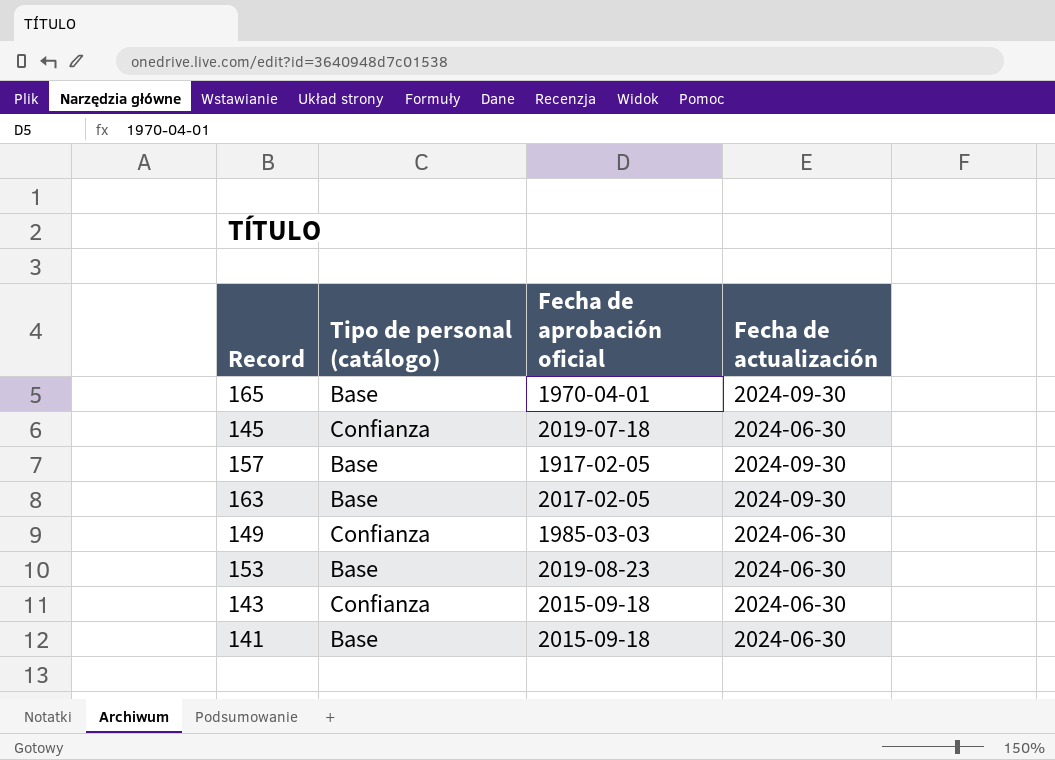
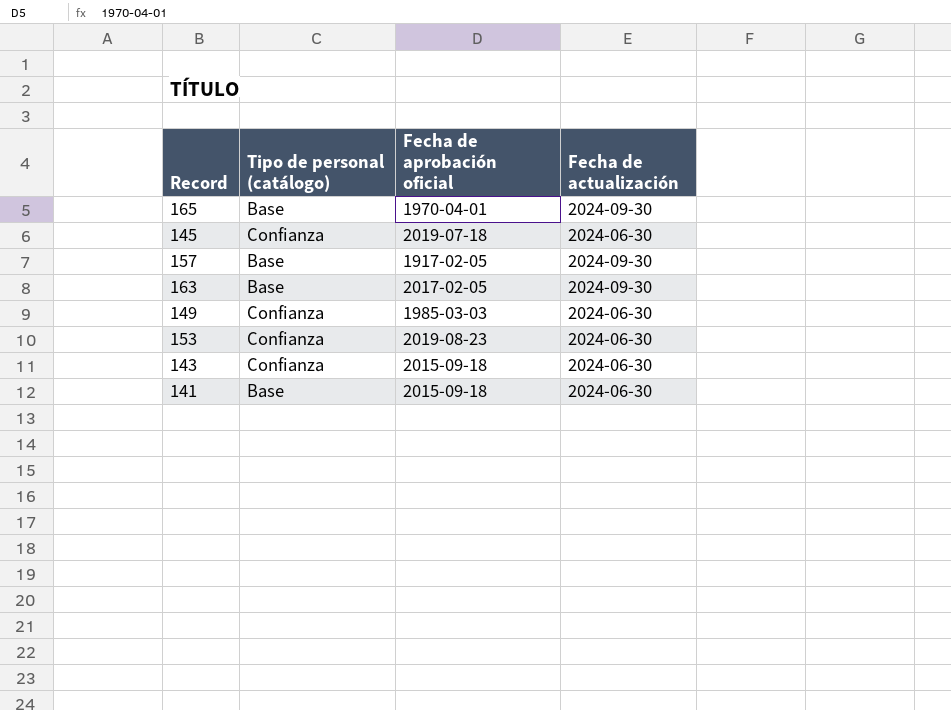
153 | Tipo de personal (catálogo): Base -> Confianza

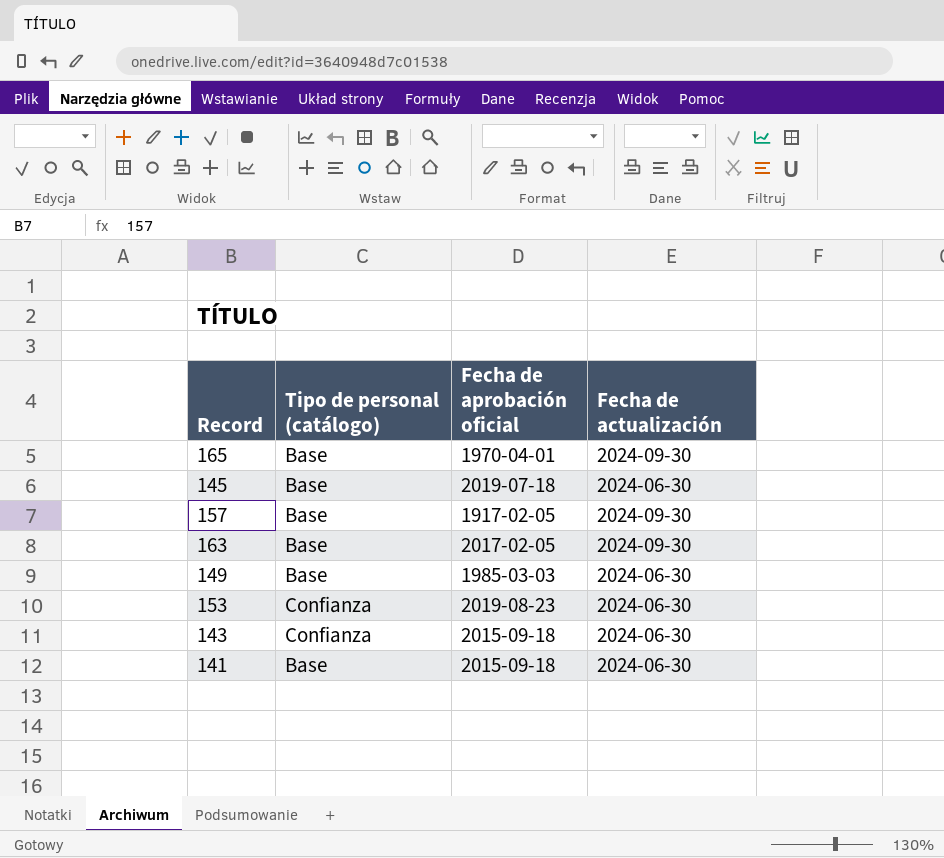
145 | Tipo de personal (catálogo): Confianza -> Base
149 | Tipo de personal (catálogo): Confianza -> Base

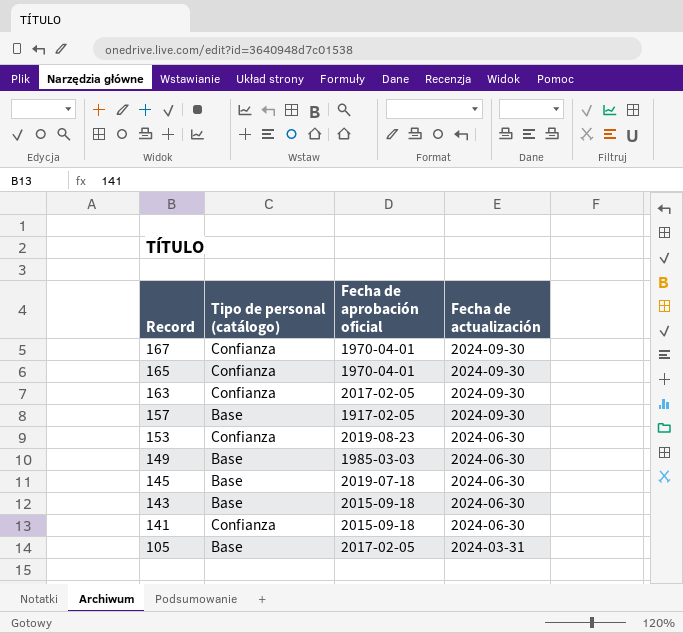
row order: none -> Record descending
row 167: none -> Confianza | 1970-04-01 | 2024-09-30
165 | Tipo de personal (catálogo): Base -> Confianza
163 | Tipo de personal (catálogo): Base -> Confianza
143 | Tipo de personal (catálogo): Confianza -> Base
141 | Tipo de personal (catálogo): Base -> Confianza
row 105: none -> Base | 2017-02-05 | 2024-03-31

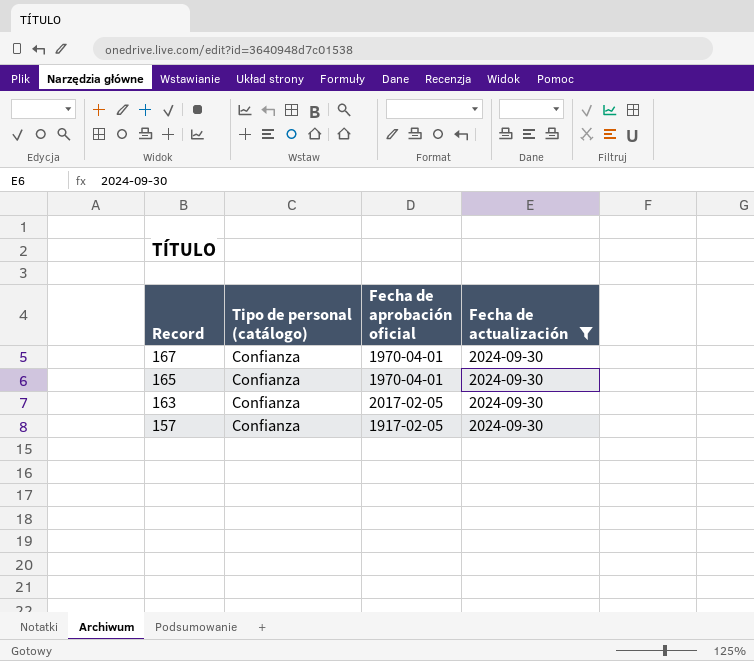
filter: none -> Fecha de actualización = 2024-09-30
157 | Tipo de personal (catálogo): Base -> Confianza

